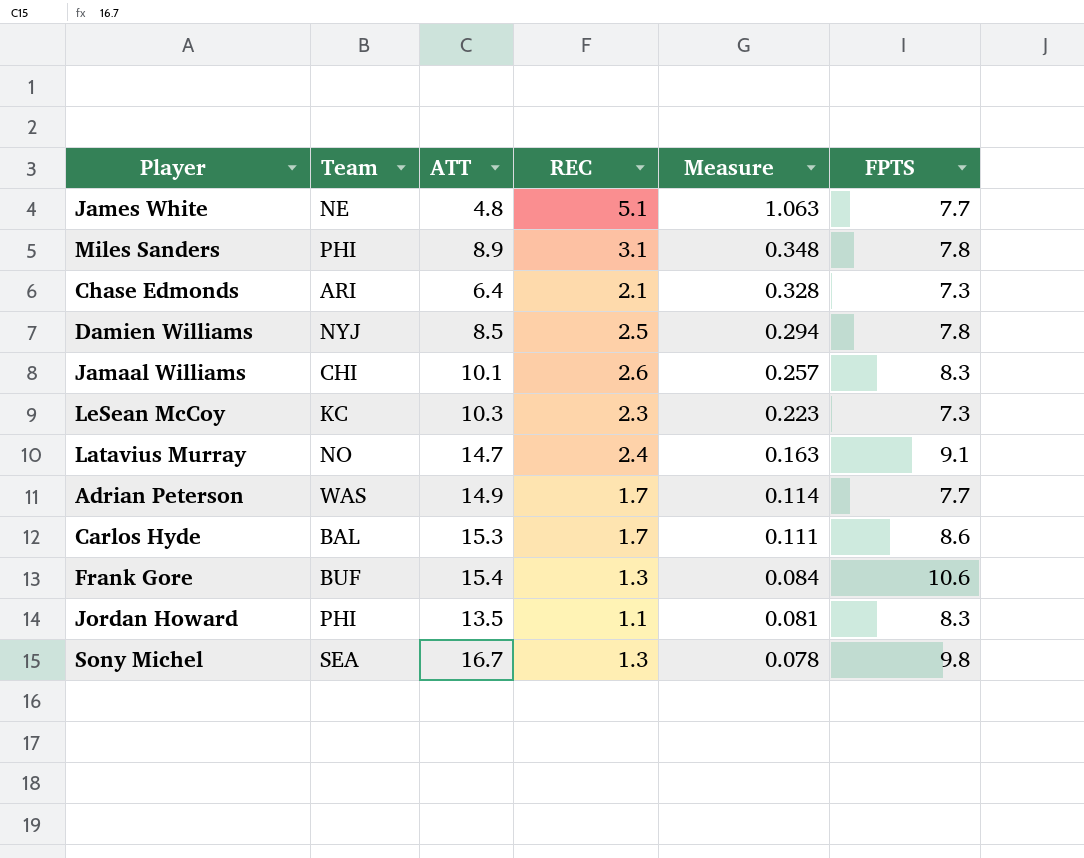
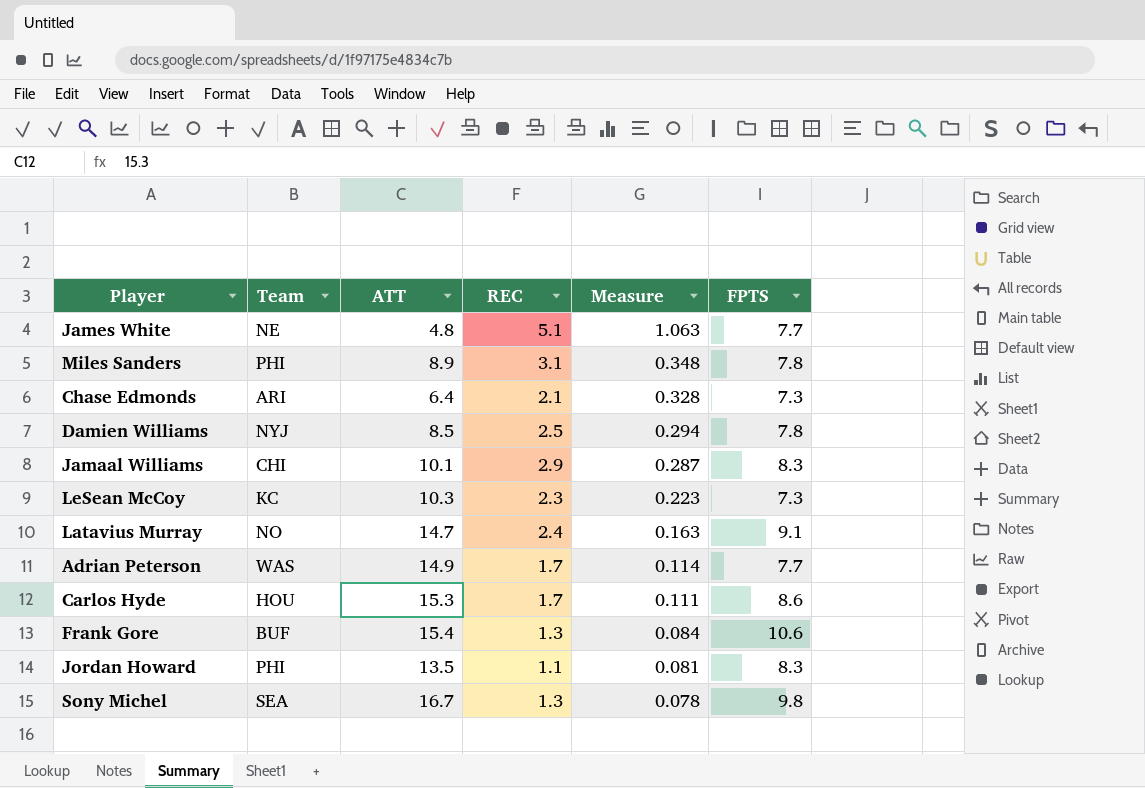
Jamaal Williams | REC: 2.6 -> 2.9
Jamaal Williams | Measure: 0.257 -> 0.287
Carlos Hyde | Team: BAL -> HOU

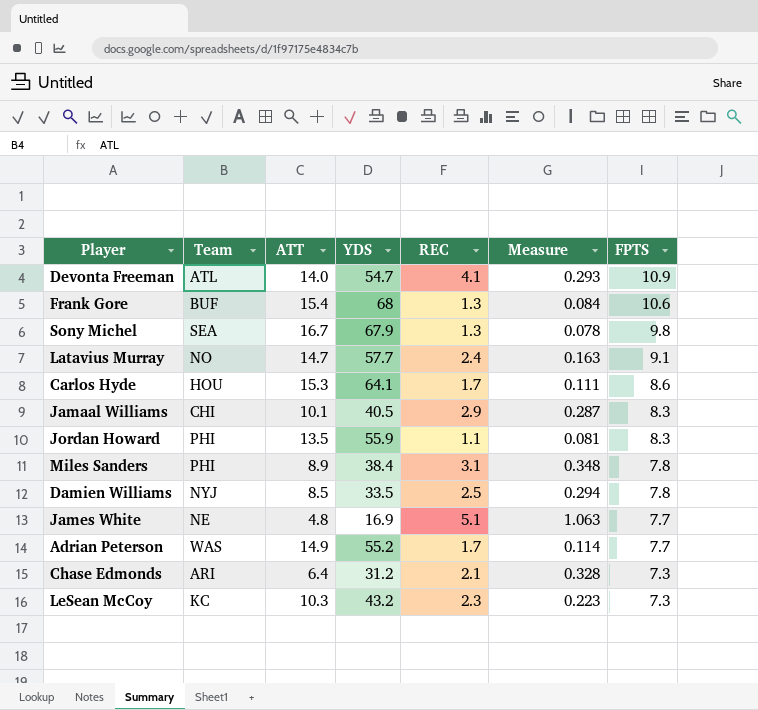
row order: Measure descending -> FPTS descending
column YDS | position: none -> 4
row Devonta Freeman: none -> ATL | 14.0 | 54.7 | 4.1 | 0.293 | 10.9

